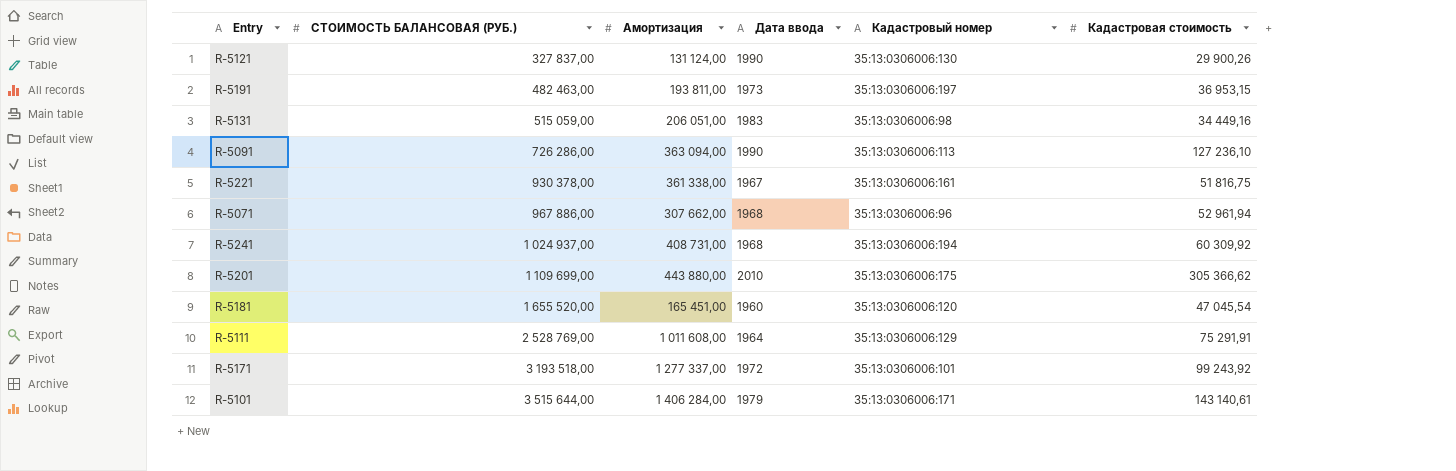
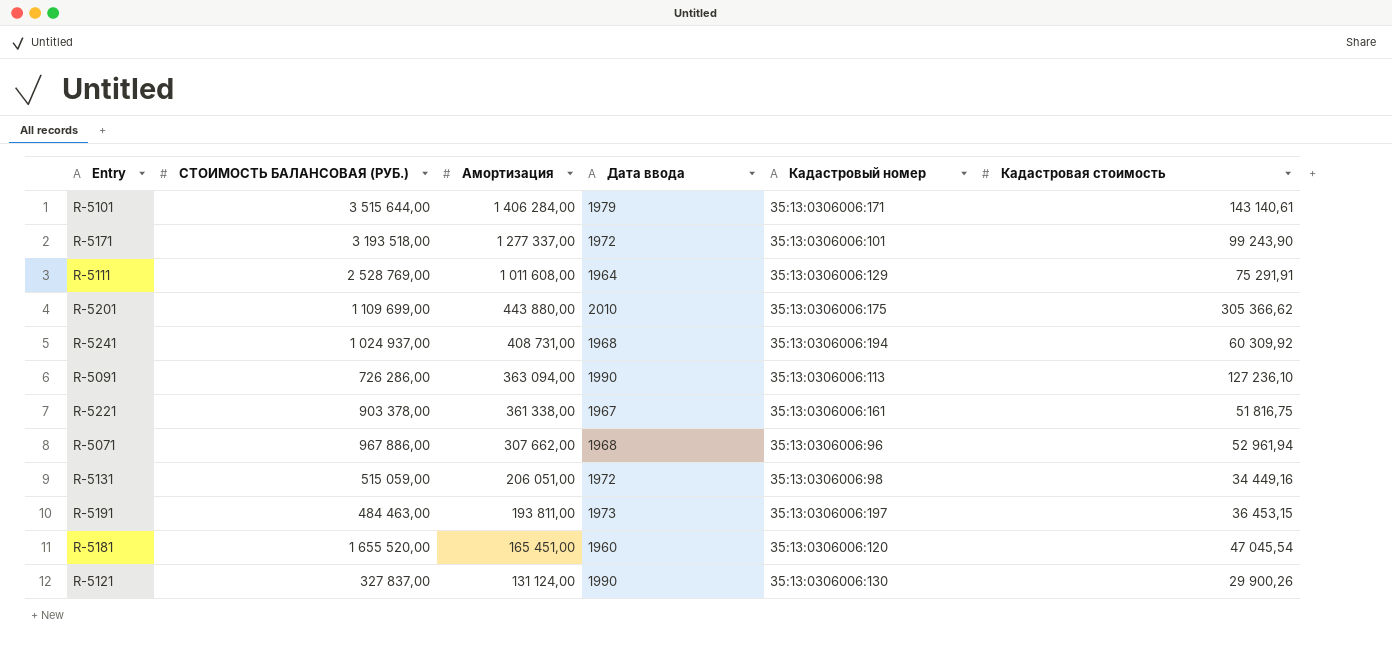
row order: СТОИМОСТЬ БАЛАНСОВАЯ (РУБ.) ascending -> Амортизация descending
R-5171 | Кадастровая стоимость: 99 243,92 -> 99 243,90
R-5221 | СТОИМОСТЬ БАЛАНСОВАЯ (РУБ.): 930 378,00 -> 903 378,00
R-5131 | Дата ввода: 1983 -> 1972
R-5191 | СТОИМОСТЬ БАЛАНСОВАЯ (РУБ.): 482 463,00 -> 484 463,00
R-5191 | Кадастровая стоимость: 36 953,15 -> 36 453,15

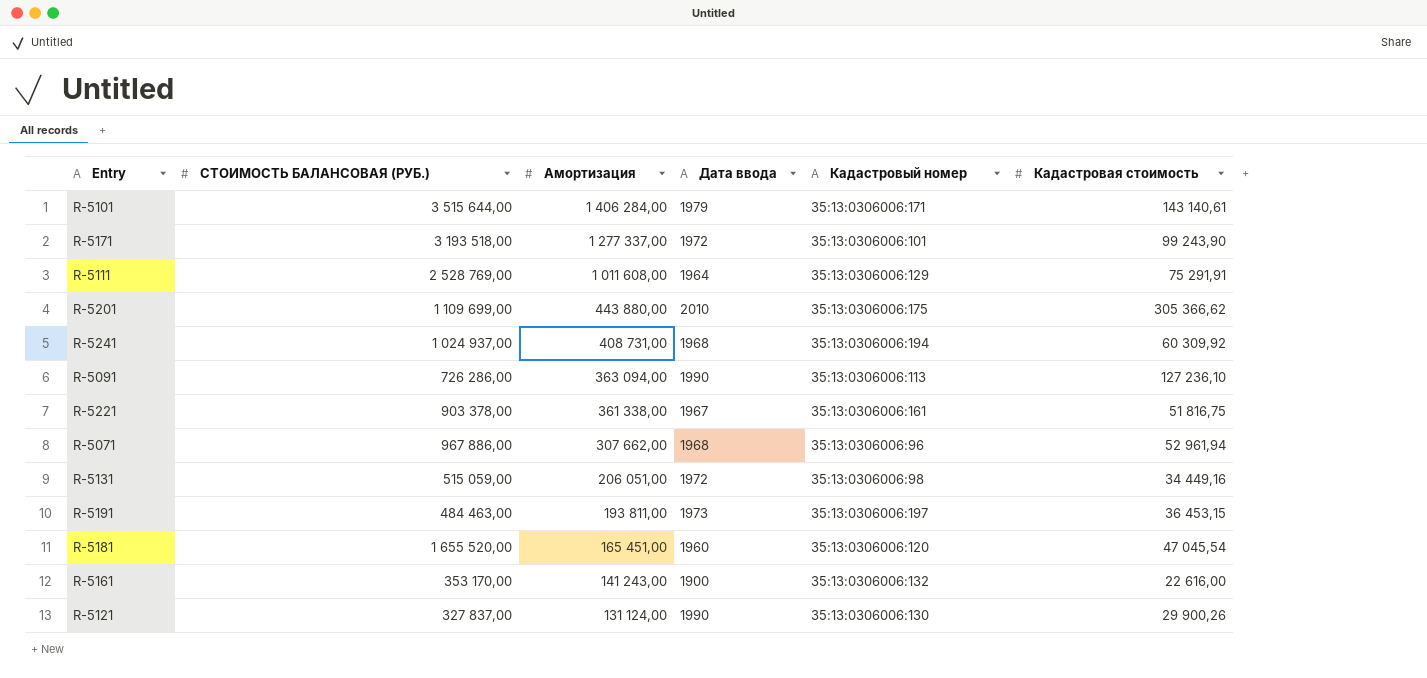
row R-5161: none -> 353 170,00 | 141 243,00 | 1900 | 35:13:0306006:132 | 22 616,00

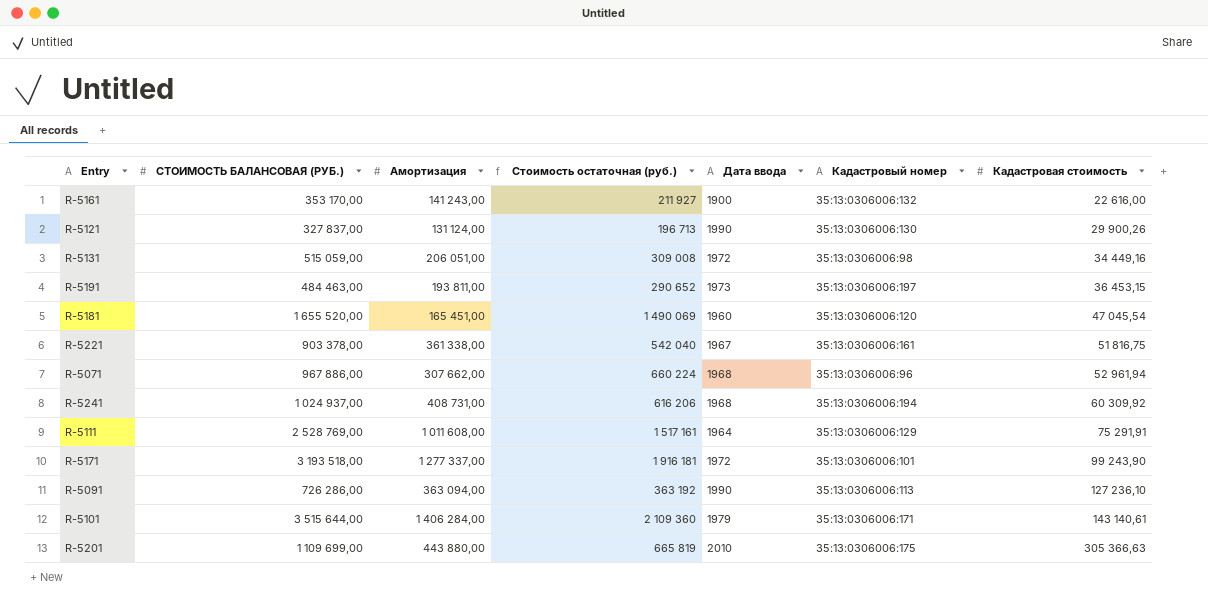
row order: Амортизация descending -> Кадастровая стоимость ascending
column Стоимость остаточная (руб.) | formula: none -> [СТОИМОСТЬ БАЛАНСОВАЯ (РУБ.)] - [Амортизация]
R-5201 | Кадастровая стоимость: 305 366,62 -> 305 366,63

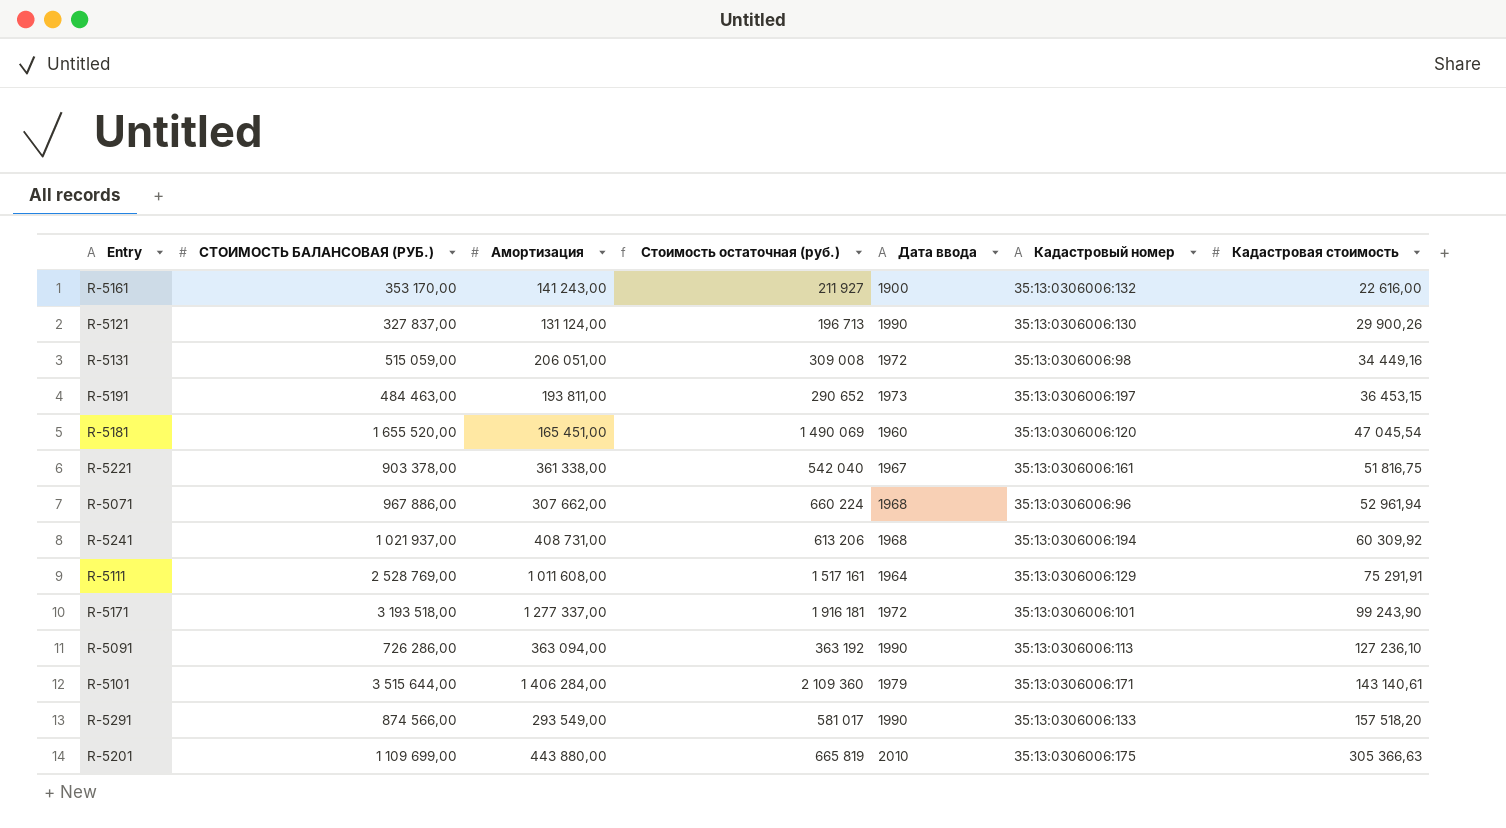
R-5241 | СТОИМОСТЬ БАЛАНСОВАЯ (РУБ.): 1 024 937,00 -> 1 021 937,00
R-5241 | Стоимость остаточная (руб.): 616 206 -> 613 206
row R-5291: none -> 874 566,00 | 293 549,00 | 581 017 | 1990 | 35:13:0306006:133 | 157 518,20

